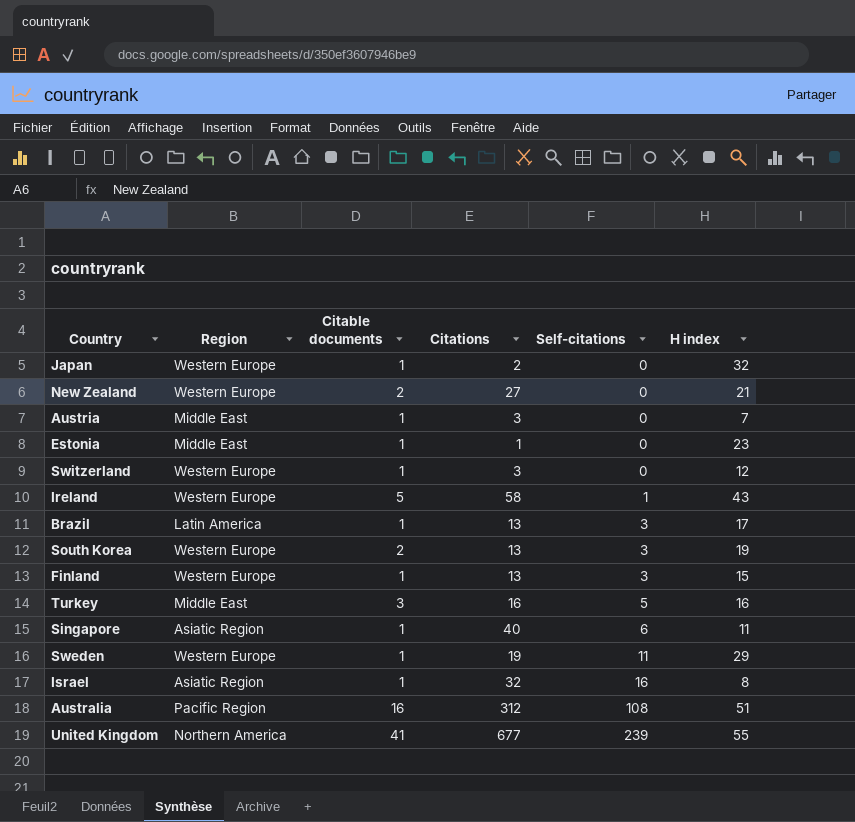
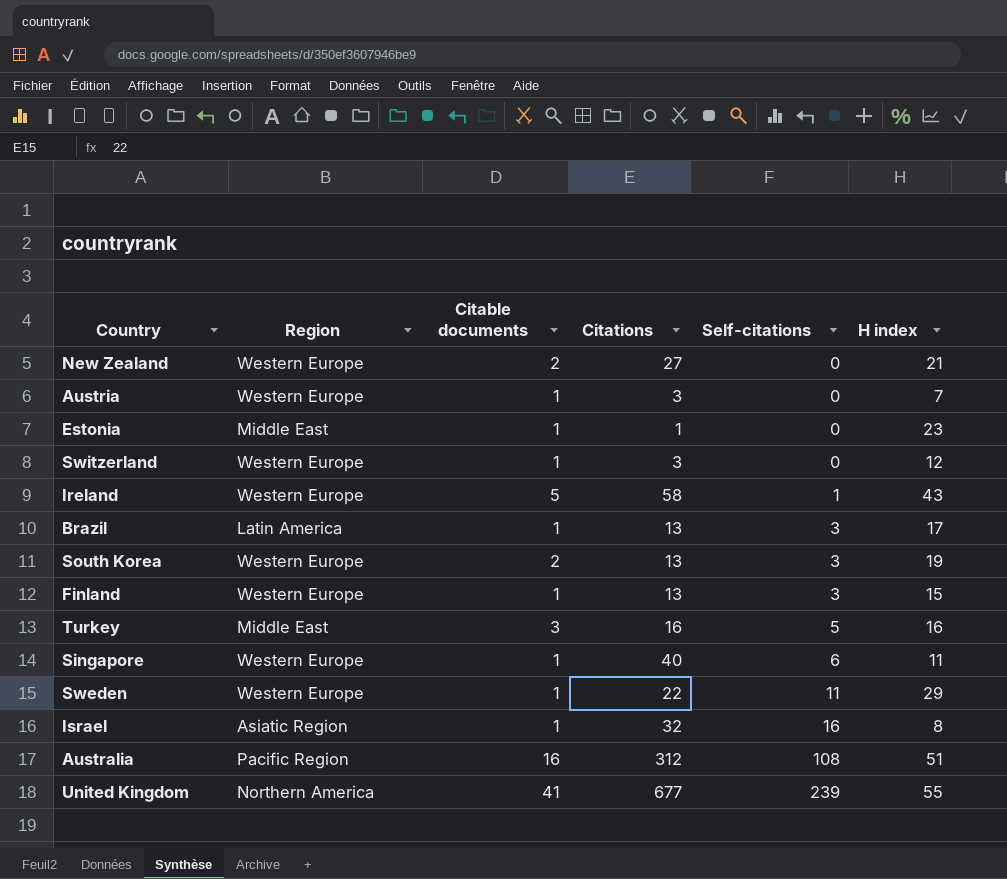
row Japan: Western Europe | 1 | 2 | 0 | 32 -> none
Austria | Region: Middle East -> Western Europe
Singapore | Region: Asiatic Region -> Western Europe
Sweden | Citations: 19 -> 22

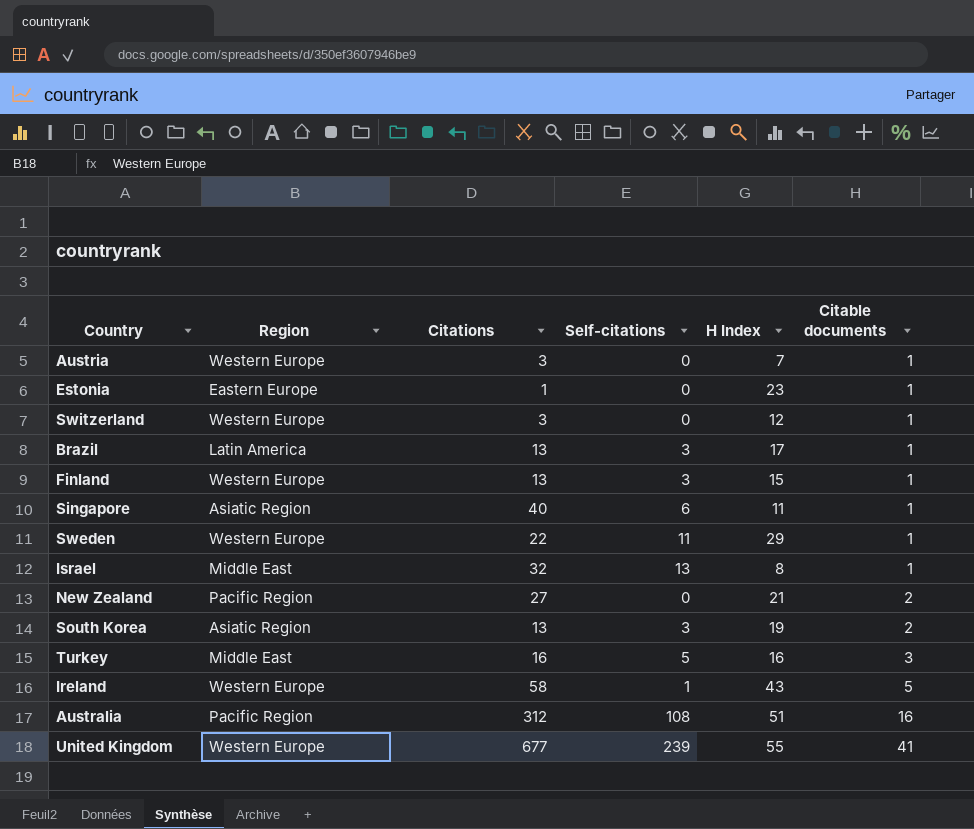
row order: Self-citations ascending -> Citable documents ascending
column name: H index -> H Index
column Citable documents | position: 3 -> 6
Estonia | Region: Middle East -> Eastern Europe
Singapore | Region: Western Europe -> Asiatic Region
Israel | Region: Asiatic Region -> Middle East
Israel | Self-citations: 16 -> 13
New Zealand | Region: Western Europe -> Pacific Region
South Korea | Region: Western Europe -> Asiatic Region
United Kingdom | Region: Northern America -> Western Europe

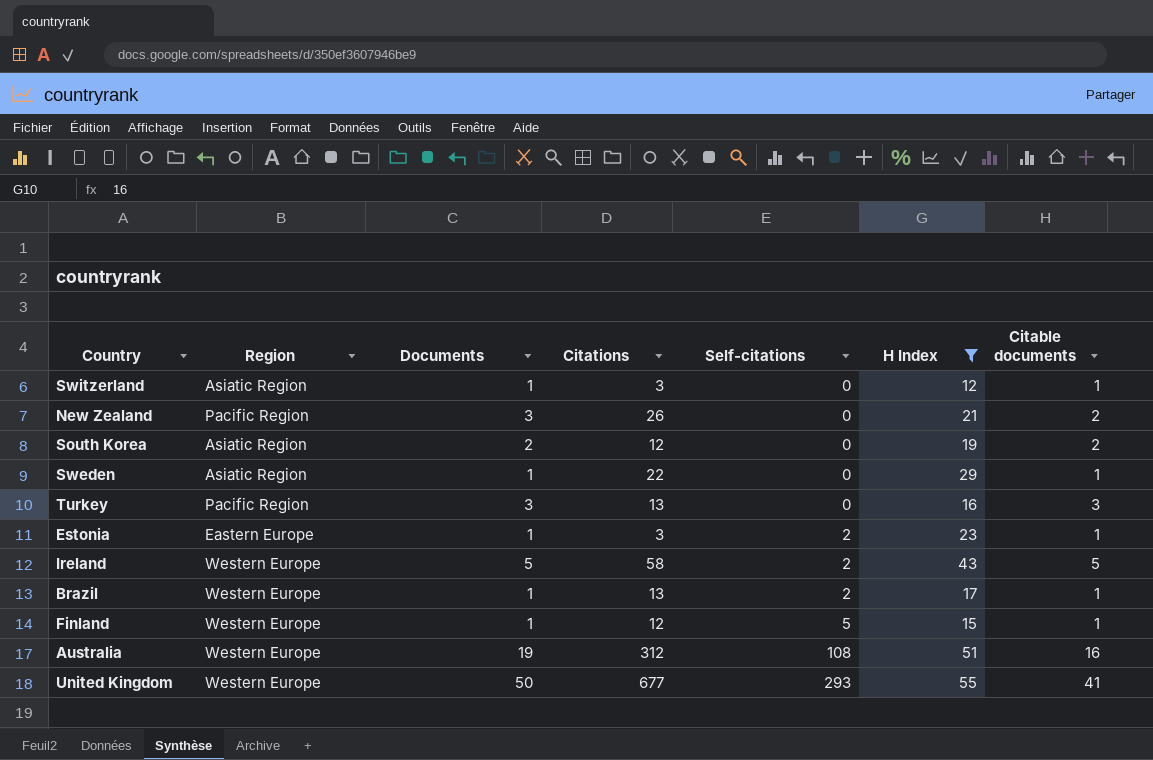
filter: none -> H Index >= 12
row order: Citable documents ascending -> Self-citations ascending
column Documents | position: none -> 3
Switzerland | Region: Western Europe -> Asiatic Region
New Zealand | Citations: 27 -> 26
South Korea | Citations: 13 -> 12
South Korea | Self-citations: 3 -> 0
Sweden | Region: Western Europe -> Asiatic Region
Sweden | Self-citations: 11 -> 0
Turkey | Region: Middle East -> Pacific Region
Turkey | Citations: 16 -> 13
Turkey | Self-citations: 5 -> 0
Estonia | Citations: 1 -> 3
Estonia | Self-citations: 0 -> 2
Ireland | Self-citations: 1 -> 2
Brazil | Region: Latin America -> Western Europe
Brazil | Self-citations: 3 -> 2
Finland | Citations: 13 -> 12
Finland | Self-citations: 3 -> 5
Australia | Region: Pacific Region -> Western Europe
United Kingdom | Self-citations: 239 -> 293

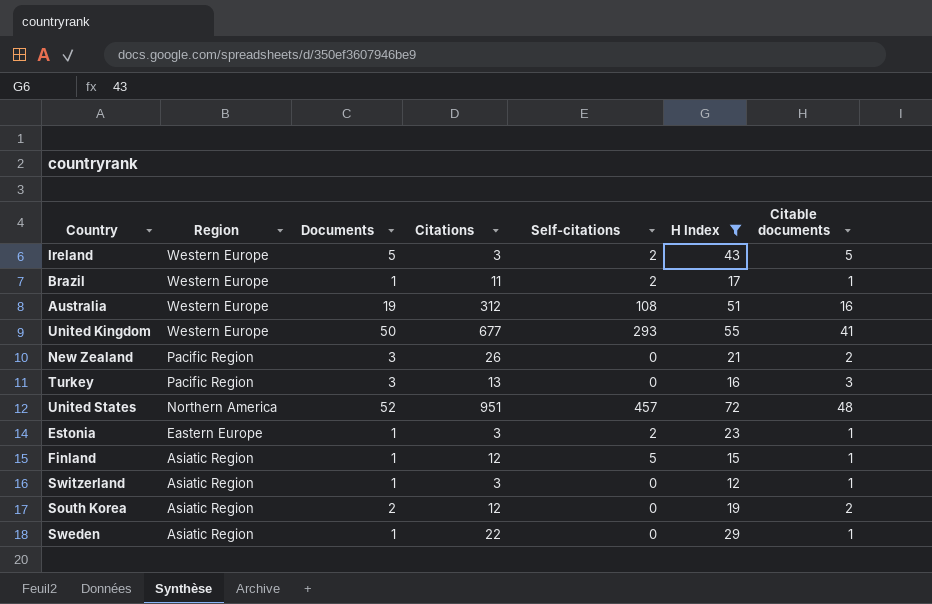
row order: Self-citations ascending -> Region descending
Ireland | Citations: 58 -> 3
Brazil | Citations: 13 -> 11
row United States: none -> Northern America | 52 | 951 | 457 | 72 | 48
Finland | Region: Western Europe -> Asiatic Region

